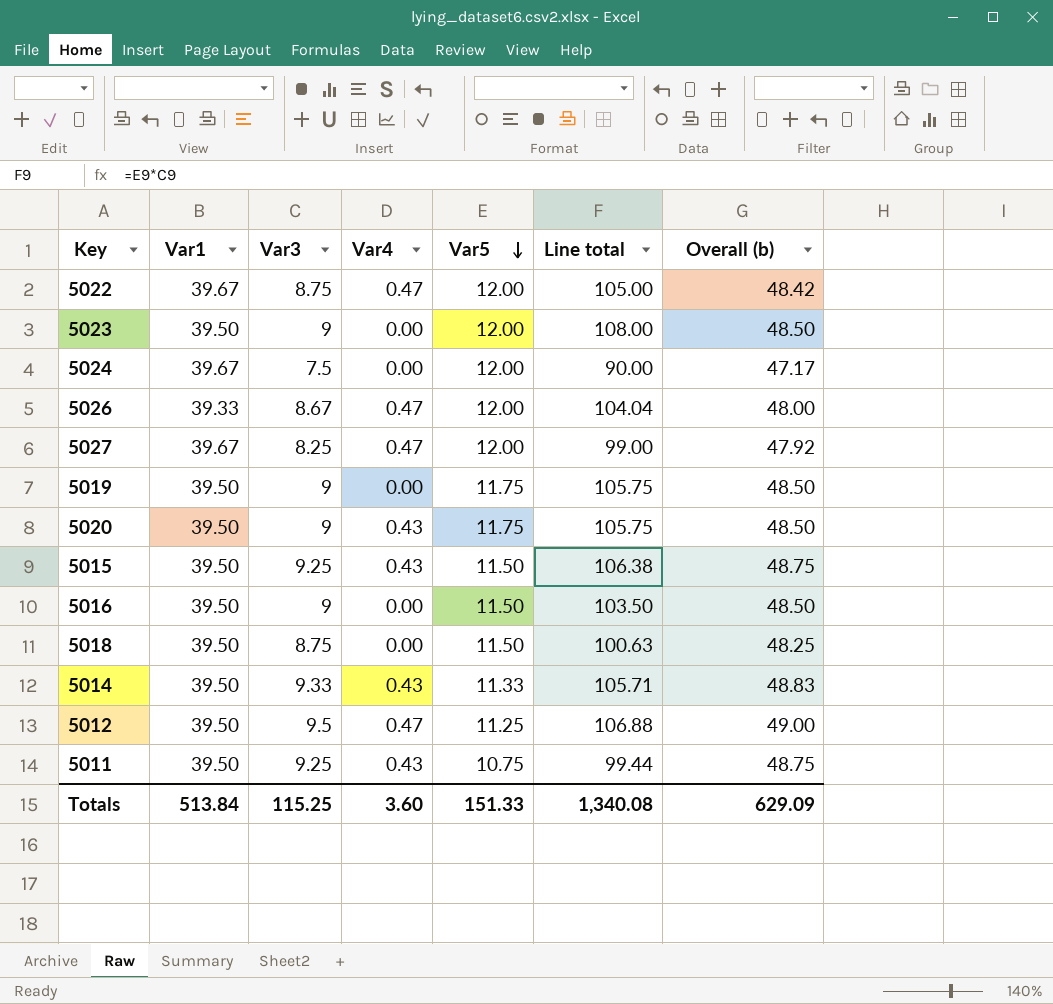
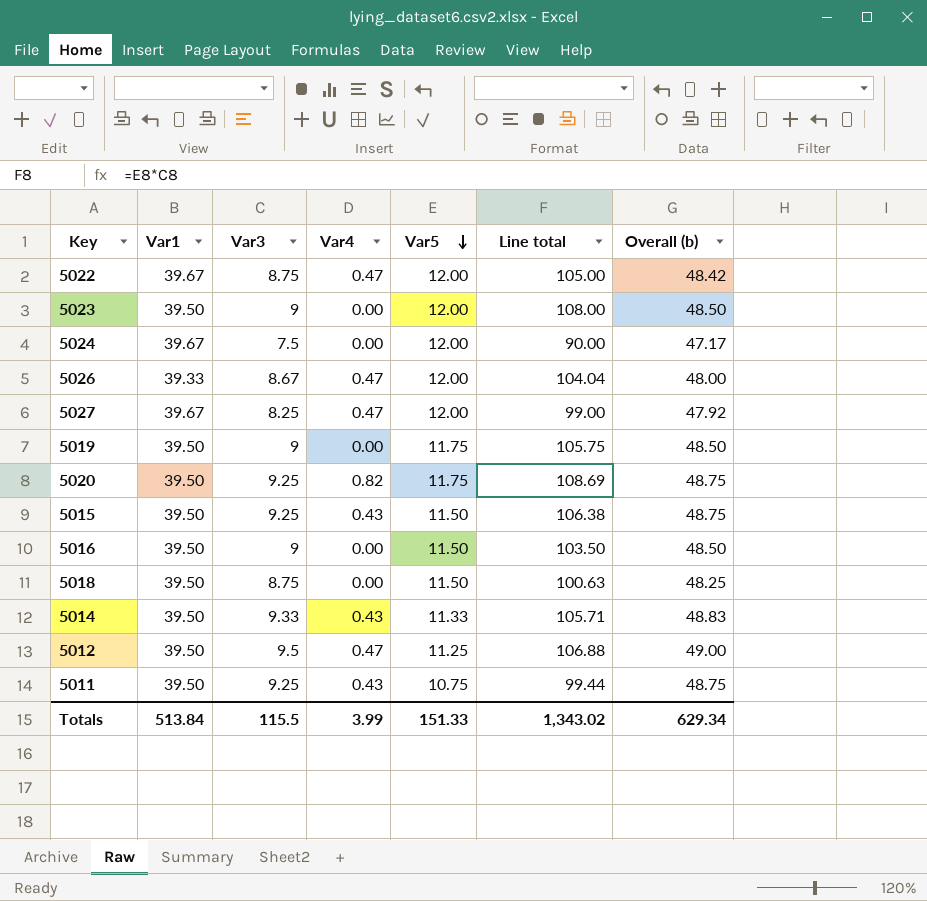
5020 | Var3: 9 -> 9.25
5020 | Var4: 0.43 -> 0.82
5020 | Line total: 105.75 -> 108.69
5020 | Overall (b): 48.50 -> 48.75
Totals | Var3: 115.25 -> 115.5
Totals | Var4: 3.60 -> 3.99
Totals | Line total: 1,340.08 -> 1,343.02
Totals | Overall (b): 629.09 -> 629.34

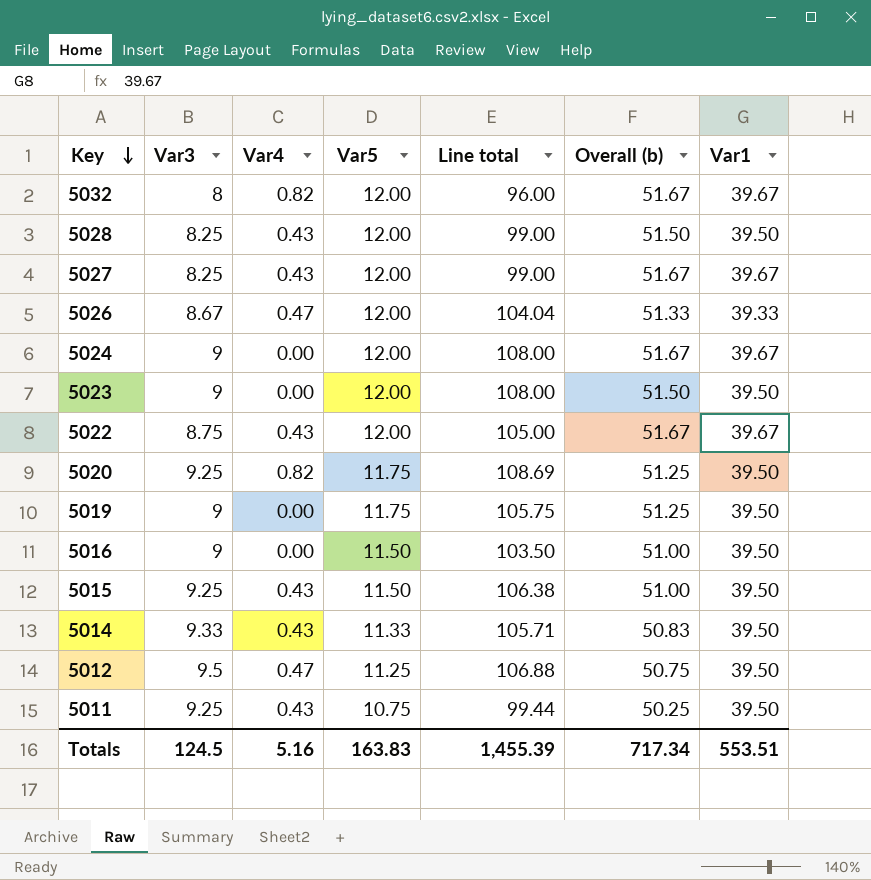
row order: Var5 descending -> Key descending
column Overall (b) | formula: [Var1] + [Var3] -> [Var5] + [Var1]
column Var1 | position: 2 -> 7
row 5018: 39.50 | 8.75 | 0.00 | 11.50 | 100.63 | 48.25 -> none
row 5032: none -> 8 | 0.82 | 12.00 | 96.00 | 51.67 | 39.67
row 5028: none -> 8.25 | 0.43 | 12.00 | 99.00 | 51.50 | 39.50
5027 | Var4: 0.47 -> 0.43
5024 | Var3: 7.5 -> 9
5024 | Line total: 90.00 -> 108.00
5022 | Var4: 0.47 -> 0.43
Totals | Var3: 115.5 -> 124.5
Totals | Var4: 3.99 -> 5.16
Totals | Var5: 151.33 -> 163.83
Totals | Line total: 1,343.02 -> 1,455.39
Totals | Overall (b): 629.34 -> 717.34
Totals | Var1: 513.84 -> 553.51

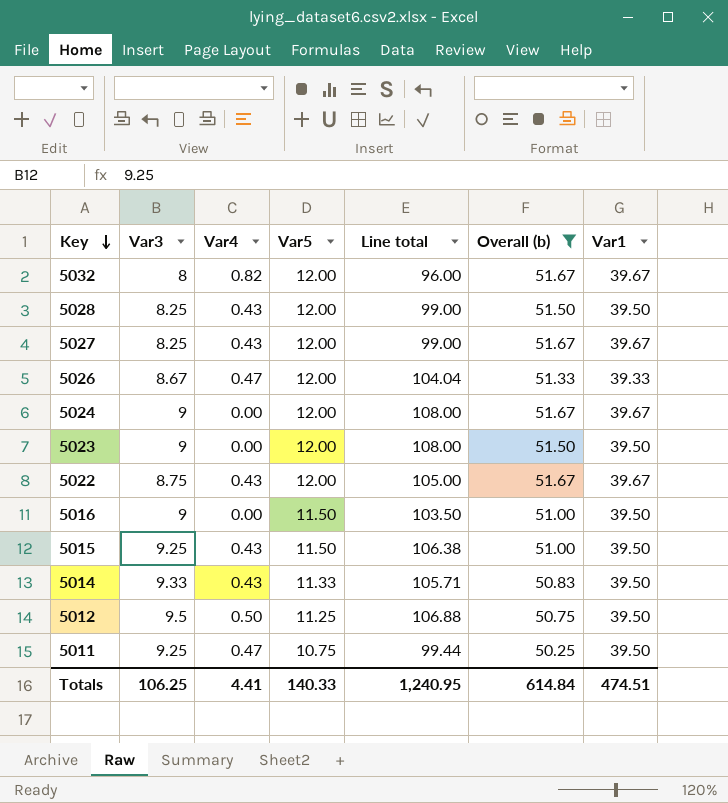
filter: none -> Overall (b) != 51.25
5012 | Var4: 0.47 -> 0.50
5011 | Var4: 0.43 -> 0.47
Totals | Var3: 124.5 -> 106.25
Totals | Var4: 5.16 -> 4.41
Totals | Var5: 163.83 -> 140.33
Totals | Line total: 1,455.39 -> 1,240.95
Totals | Overall (b): 717.34 -> 614.84
Totals | Var1: 553.51 -> 474.51

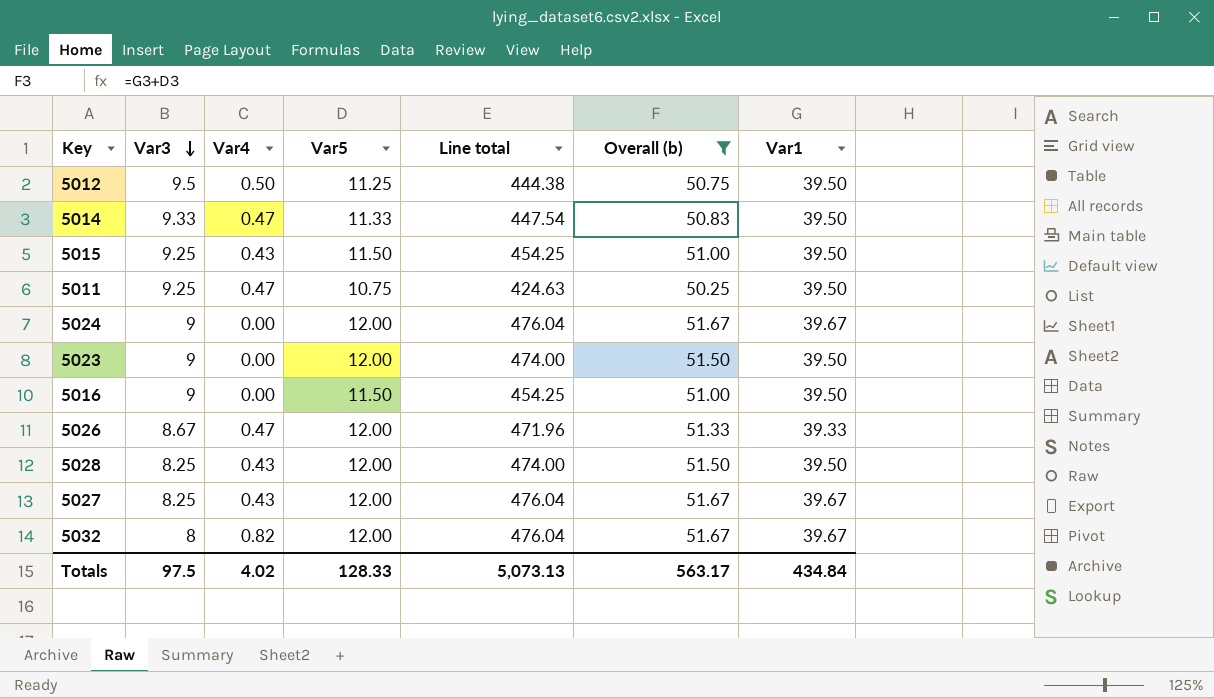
row order: Key descending -> Var3 descending
column Line total | formula: [Var3] * [Var5] -> [Var5] * [Var1]
row 5022: 8.75 | 0.43 | 12.00 | 105.00 | 51.67 | 39.67 -> none
5014 | Var4: 0.43 -> 0.47
Totals | Var3: 106.25 -> 97.5
Totals | Var4: 4.41 -> 4.02
Totals | Var5: 140.33 -> 128.33
Totals | Line total: 1,240.95 -> 5,073.13
Totals | Overall (b): 614.84 -> 563.17
Totals | Var1: 474.51 -> 434.84

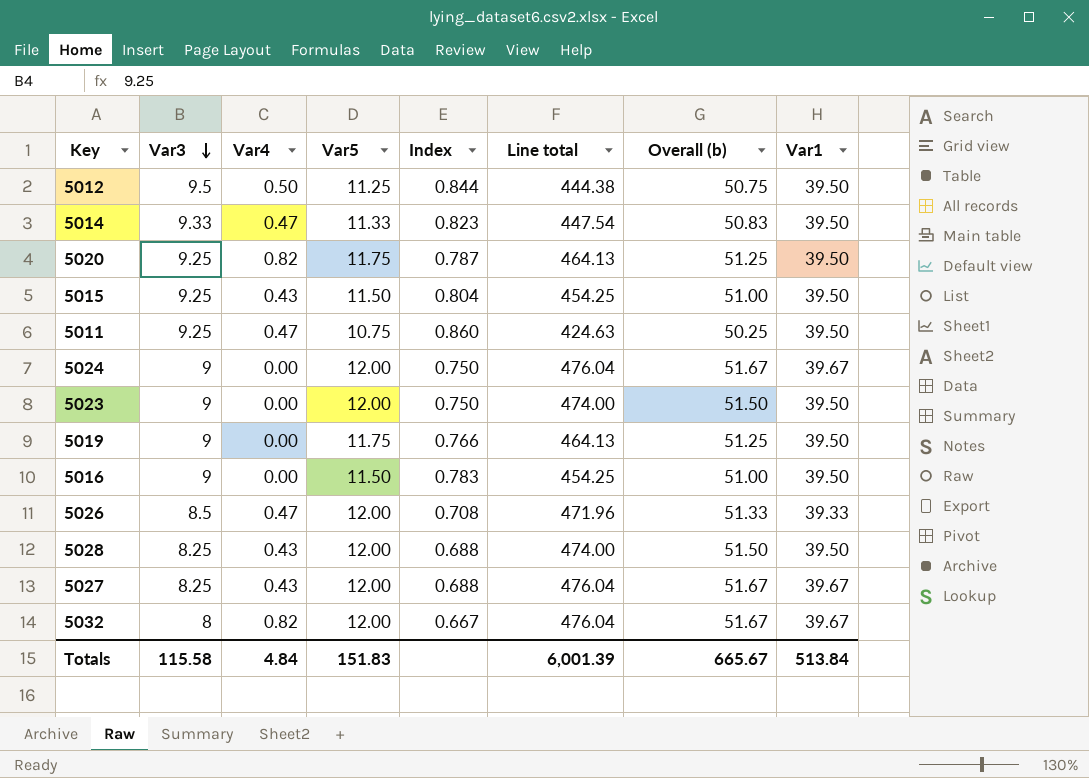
filter: Overall (b) != 51.25 -> none
column Index | formula: none -> [Var3] / [Var5]
5026 | Var3: 8.67 -> 8.5
Totals | Var3: 97.5 -> 115.58
Totals | Var4: 4.02 -> 4.84
Totals | Var5: 128.33 -> 151.83
Totals | Line total: 5,073.13 -> 6,001.39
Totals | Overall (b): 563.17 -> 665.67
Totals | Var1: 434.84 -> 513.84

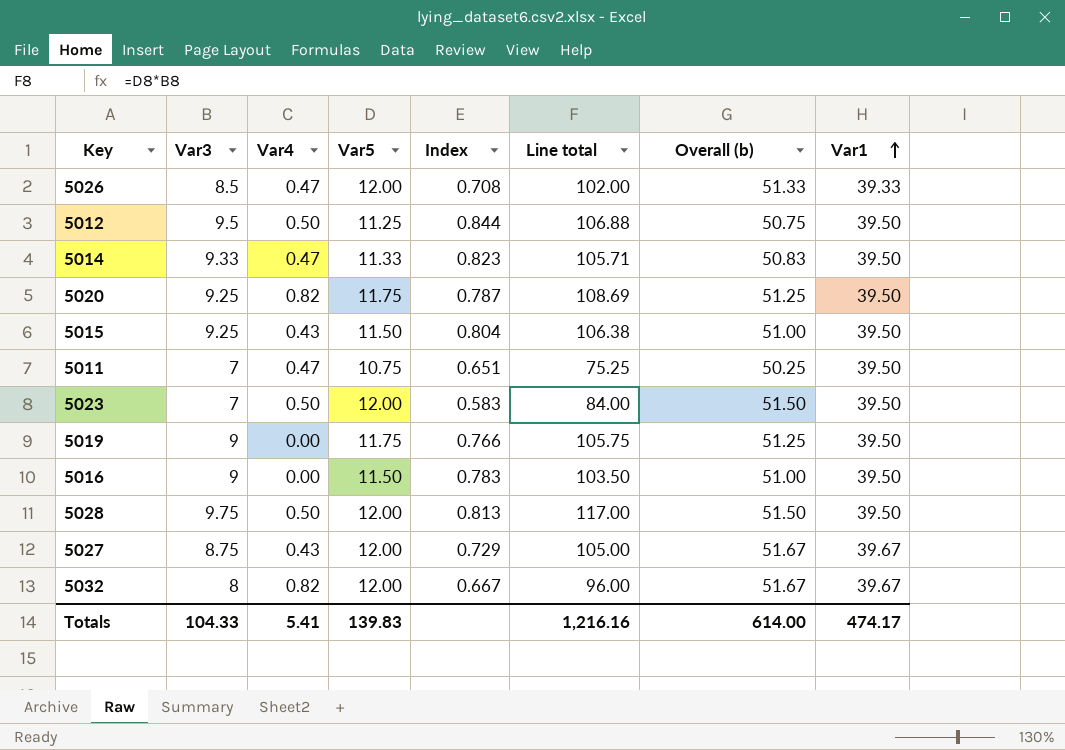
row order: Var3 descending -> Var1 ascending
column Line total | formula: [Var5] * [Var1] -> [Var3] * [Var5]
row 5024: 9 | 0.00 | 12.00 | 0.750 | 476.04 | 51.67 | 39.67 -> none
5011 | Var3: 9.25 -> 7
5011 | Index: 0.860 -> 0.651
5023 | Var3: 9 -> 7
5023 | Var4: 0.00 -> 0.50
5023 | Index: 0.750 -> 0.583
5028 | Var3: 8.25 -> 9.75
5028 | Var4: 0.43 -> 0.50
5028 | Index: 0.688 -> 0.813
5027 | Var3: 8.25 -> 8.75
5027 | Index: 0.688 -> 0.729
Totals | Var3: 115.58 -> 104.33
Totals | Var4: 4.84 -> 5.41
Totals | Var5: 151.83 -> 139.83
Totals | Line total: 6,001.39 -> 1,216.16
Totals | Overall (b): 665.67 -> 614.00
Totals | Var1: 513.84 -> 474.17

